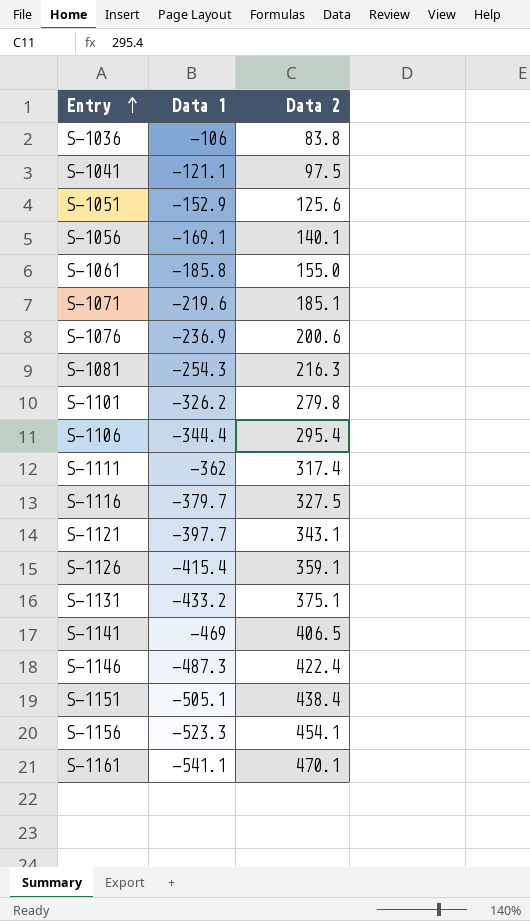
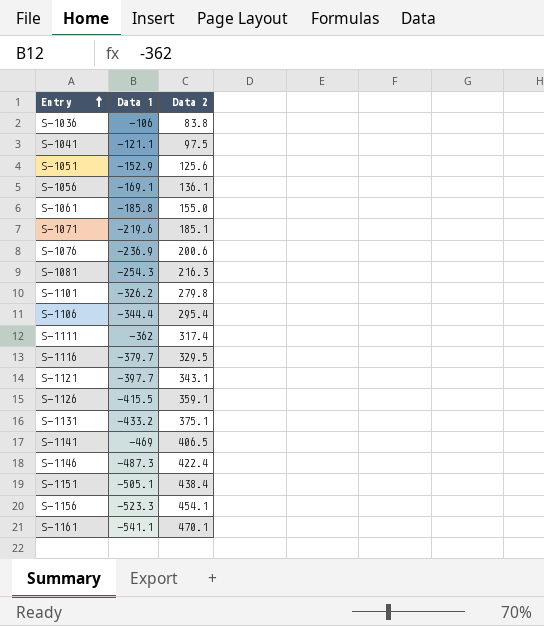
S-1056 | Data 2: 140.1 -> 136.1
S-1116 | Data 2: 327.5 -> 329.5
S-1126 | Data 1: -415.4 -> -415.5

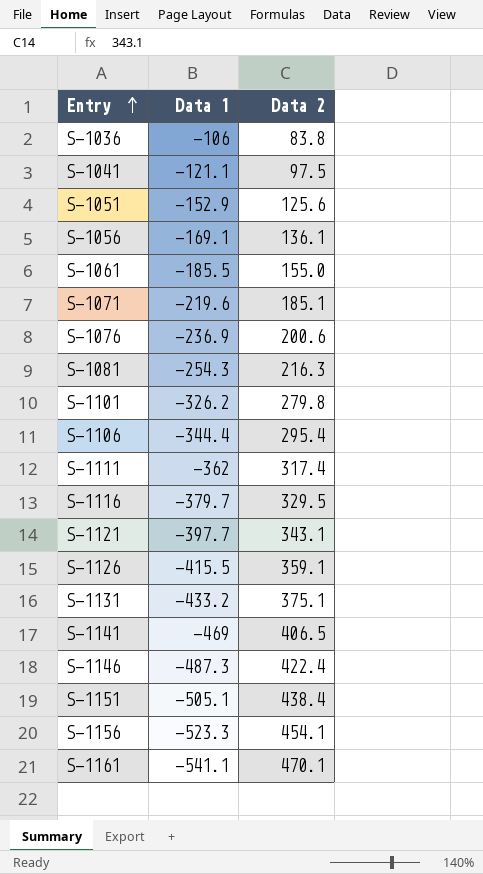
S-1061 | Data 1: -185.8 -> -185.5

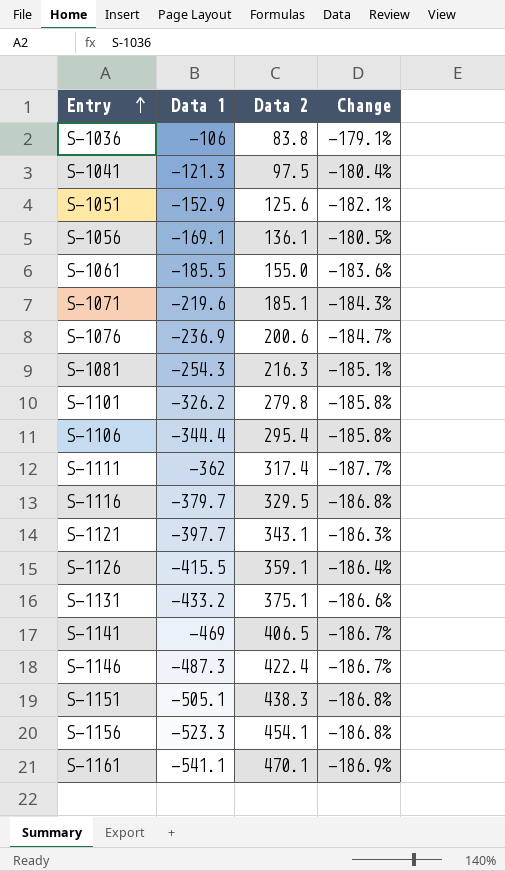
column Change | formula: none -> ([Data 2] - [Data 1]) / [Data 1]
S-1041 | Data 1: -121.1 -> -121.3
S-1151 | Data 2: 438.4 -> 438.3

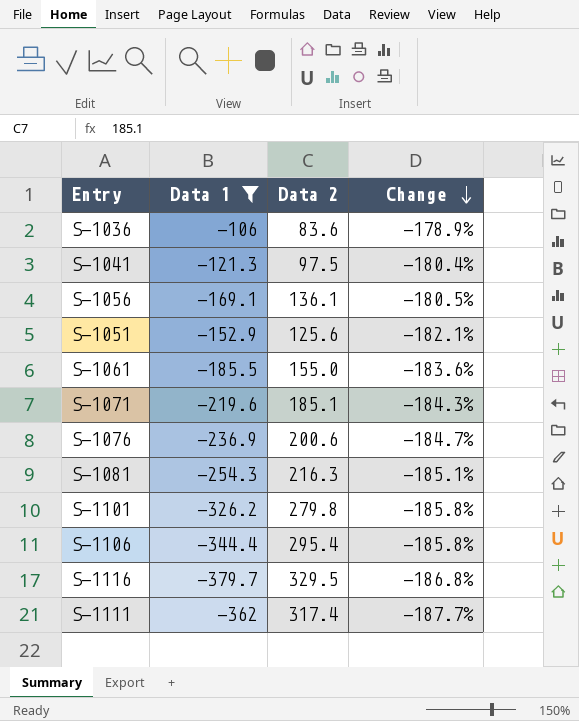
filter: none -> Data 1 >= -379.7
row order: Entry ascending -> Change descending
S-1036 | Data 2: 83.8 -> 83.6
S-1036 | Change: -179.1% -> -178.9%

